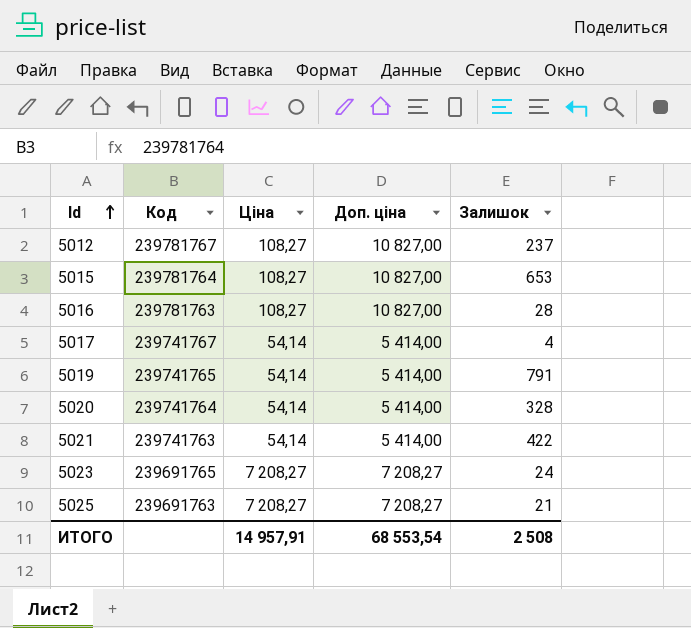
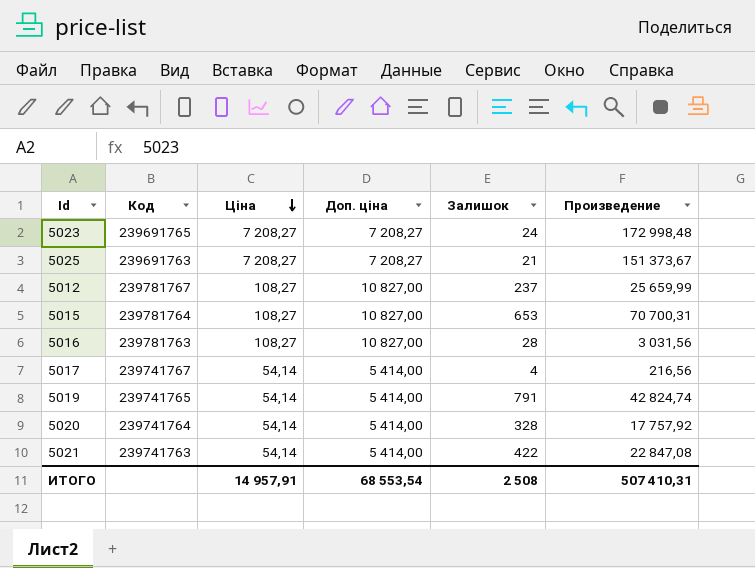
row order: Id ascending -> Ціна descending
column Произведение | formula: none -> [Ціна] * [Залишок]

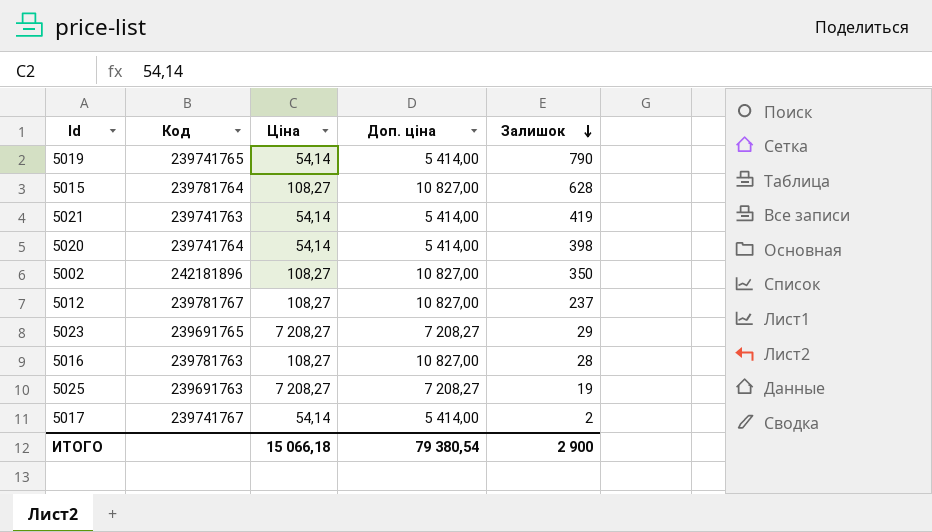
row order: Ціна descending -> Залишок descending
column Произведение | formula: [Ціна] * [Залишок] -> none
5019 | Залишок: 791 -> 790
5015 | Залишок: 653 -> 628
5021 | Залишок: 422 -> 419
5020 | Залишок: 328 -> 398
row 5002: none -> 242181896 | 108,27 | 10 827,00 | 350
5023 | Залишок: 24 -> 29
5025 | Залишок: 21 -> 19
5017 | Залишок: 4 -> 2
ИТОГО | Ціна: 14 957,91 -> 15 066,18
ИТОГО | Доп. ціна: 68 553,54 -> 79 380,54
ИТОГО | Залишок: 2 508 -> 2 900

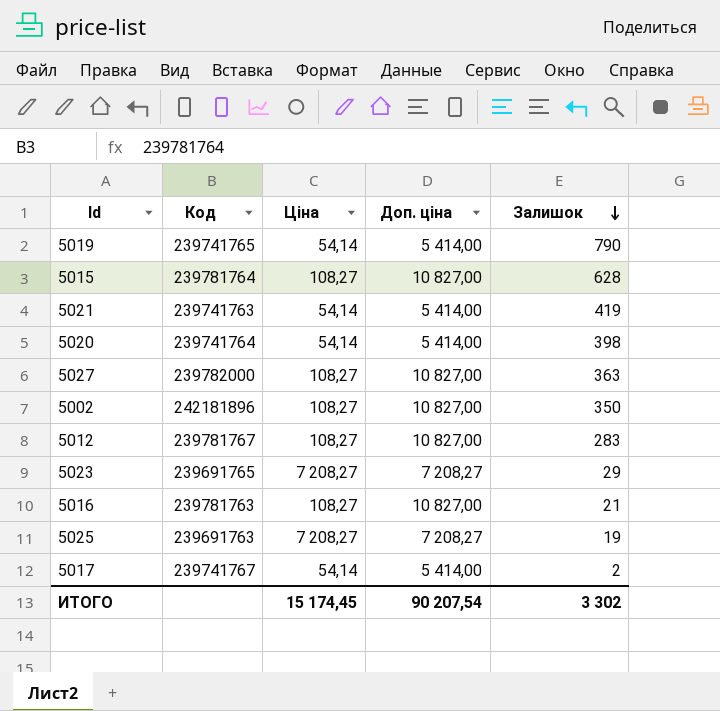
row 5027: none -> 239782000 | 108,27 | 10 827,00 | 363
5012 | Залишок: 237 -> 283
5016 | Залишок: 28 -> 21
ИТОГО | Ціна: 15 066,18 -> 15 174,45
ИТОГО | Доп. ціна: 79 380,54 -> 90 207,54
ИТОГО | Залишок: 2 900 -> 3 302

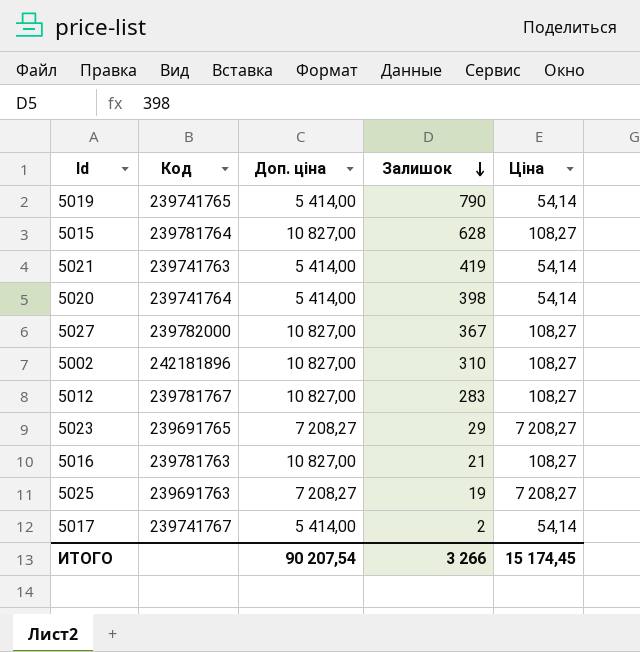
column Ціна | position: 3 -> 5
5027 | Залишок: 363 -> 367
5002 | Залишок: 350 -> 310
ИТОГО | Залишок: 3 302 -> 3 266

